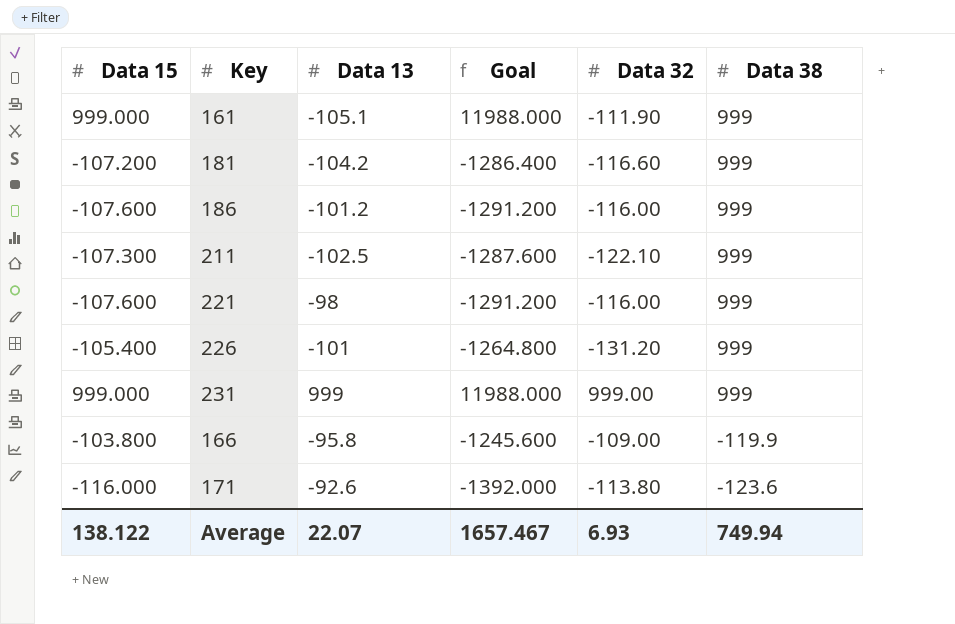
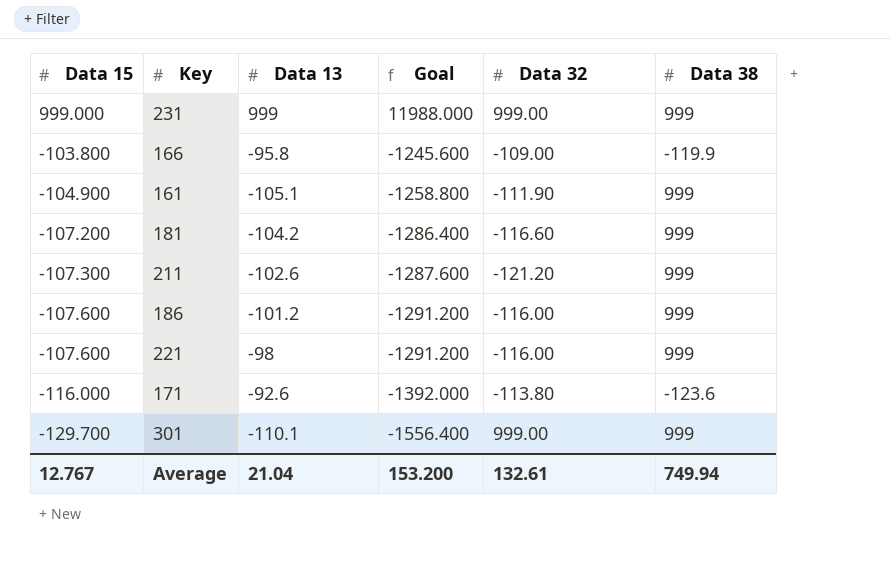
row order: Data 38 descending -> Data 15 descending
row 226: -105.400 | -101 | -1264.800 | -131.20 | 999 -> none
161 | Data 15: 999.000 -> -104.900
161 | Goal: 11988.000 -> -1258.800
211 | Data 13: -102.5 -> -102.6
211 | Data 32: -122.10 -> -121.20
row 301: none -> -129.700 | -110.1 | -1556.400 | 999.00 | 999
Average | Data 15: 138.122 -> 12.767
Average | Data 13: 22.07 -> 21.04
Average | Goal: 1657.467 -> 153.200
Average | Data 32: 6.93 -> 132.61

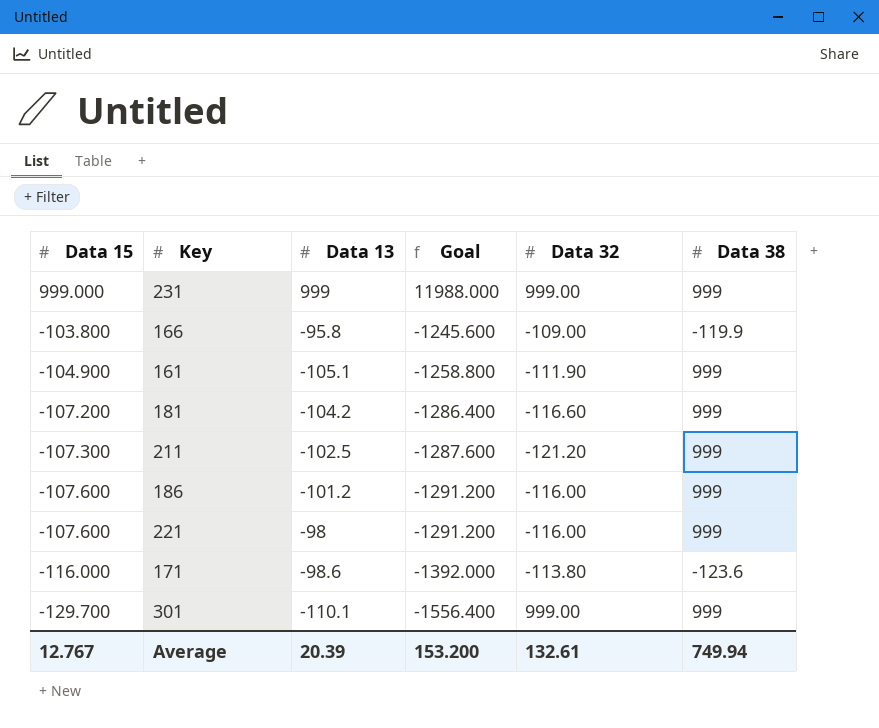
211 | Data 13: -102.6 -> -102.5
171 | Data 13: -92.6 -> -98.6
Average | Data 13: 21.04 -> 20.39

